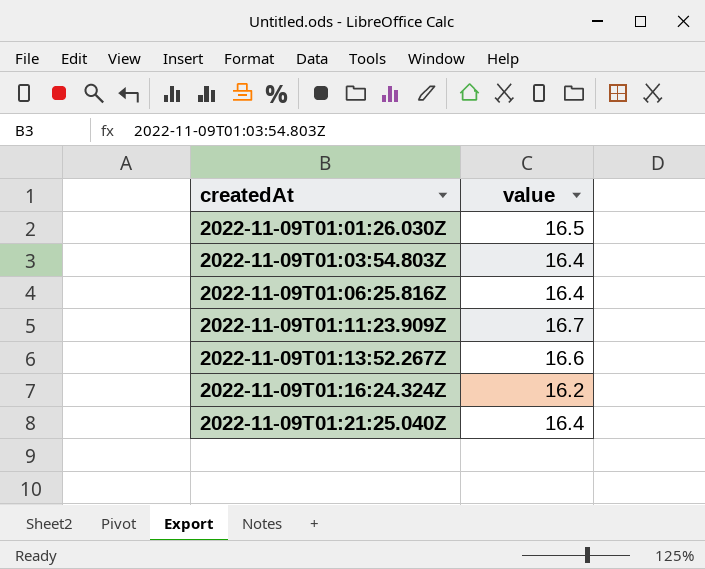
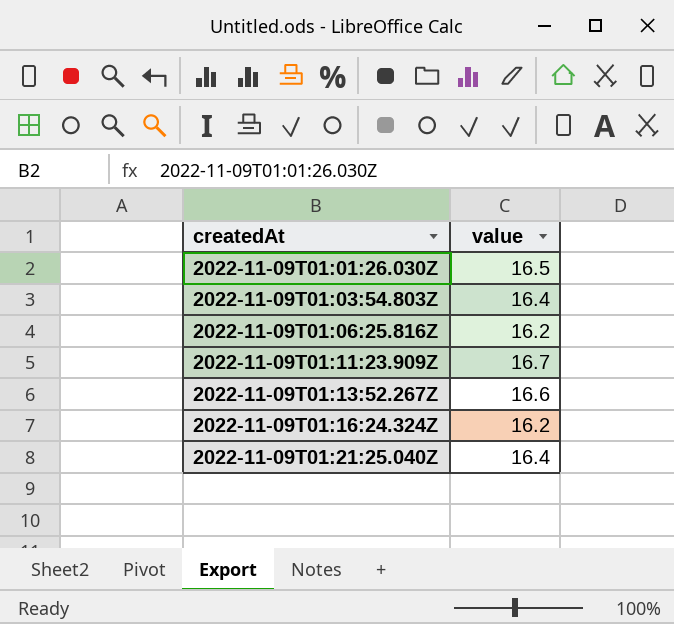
2022-11-09T01:06:25.816Z | value: 16.4 -> 16.2

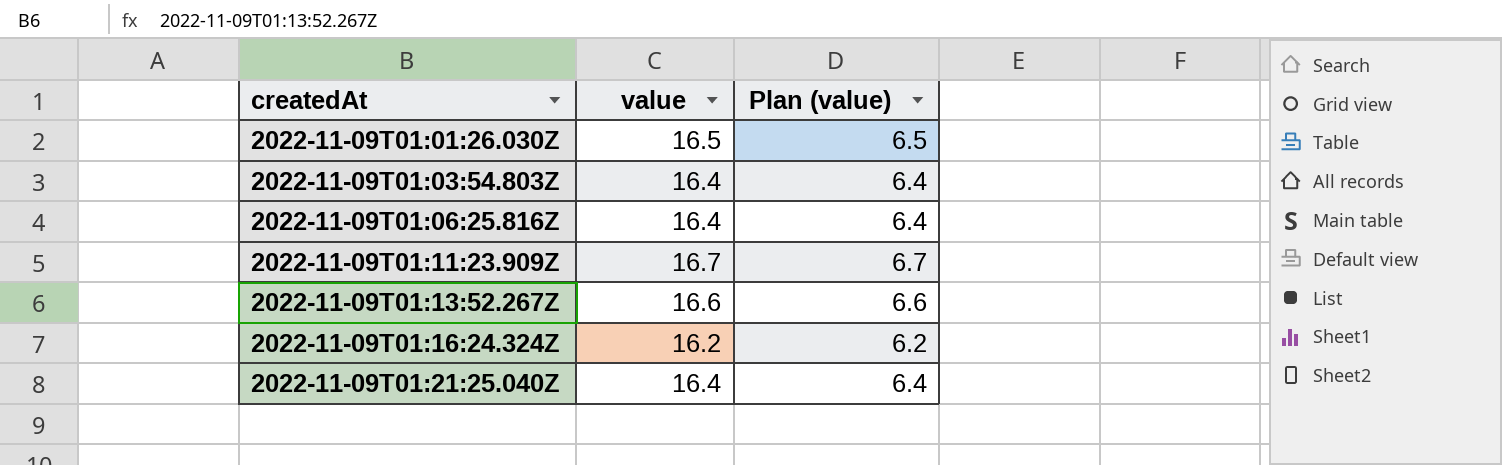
column Plan (value) | formula: none -> [value] - 10
2022-11-09T01:06:25.816Z | value: 16.2 -> 16.4

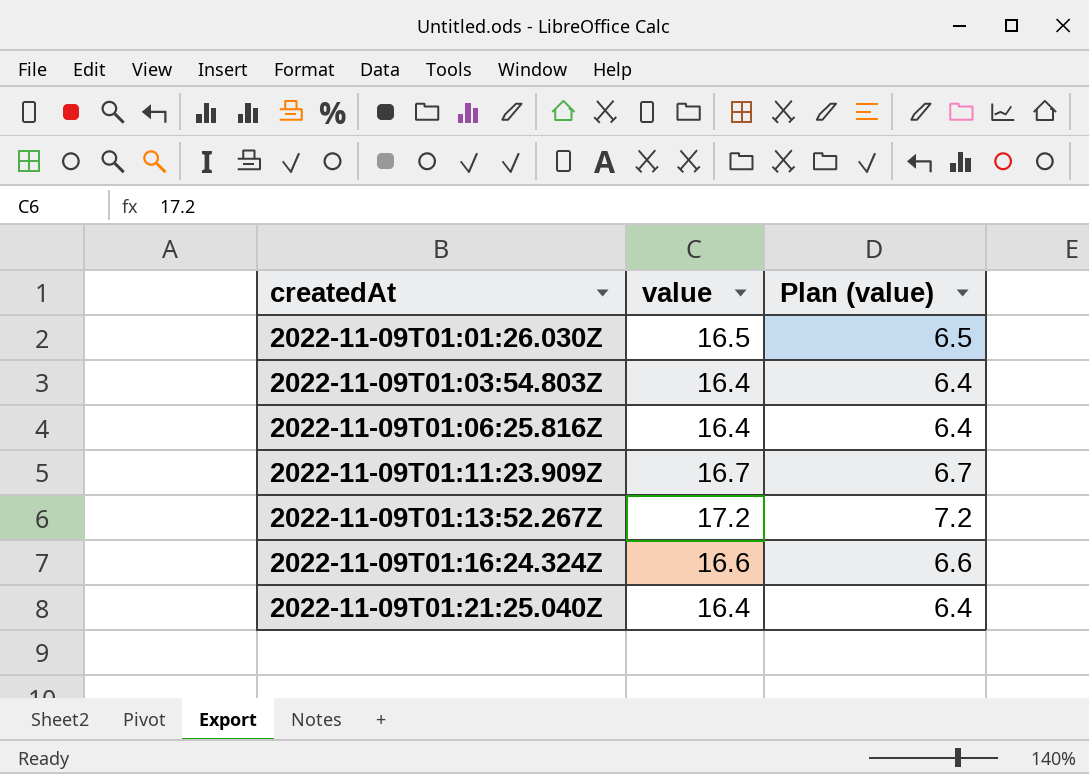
2022-11-09T01:13:52.267Z | value: 16.6 -> 17.2
2022-11-09T01:13:52.267Z | Plan (value): 6.6 -> 7.2
2022-11-09T01:16:24.324Z | value: 16.2 -> 16.6
2022-11-09T01:16:24.324Z | Plan (value): 6.2 -> 6.6

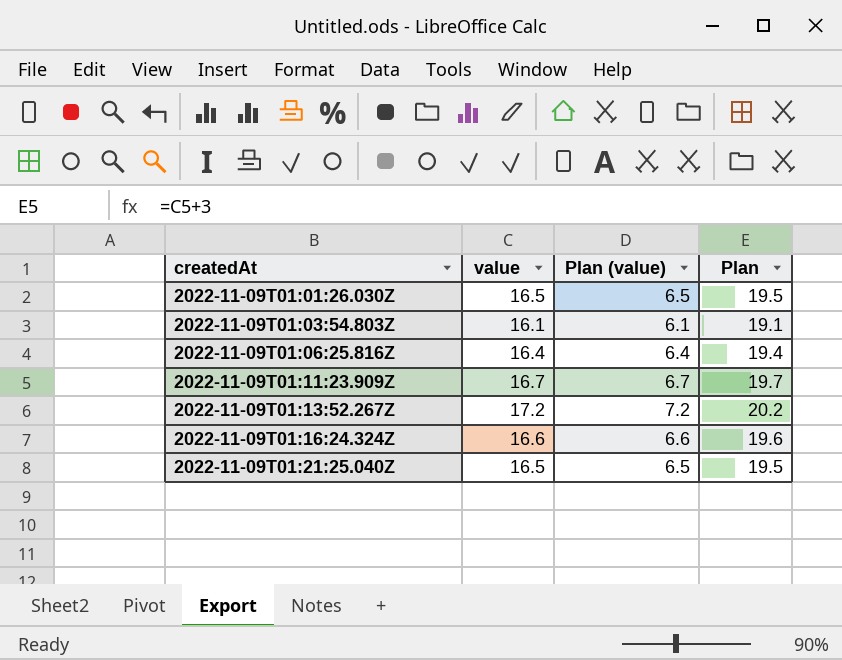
column Plan | formula: none -> [value] + 3
2022-11-09T01:03:54.803Z | value: 16.4 -> 16.1
2022-11-09T01:03:54.803Z | Plan (value): 6.4 -> 6.1
2022-11-09T01:21:25.040Z | value: 16.4 -> 16.5
2022-11-09T01:21:25.040Z | Plan (value): 6.4 -> 6.5

